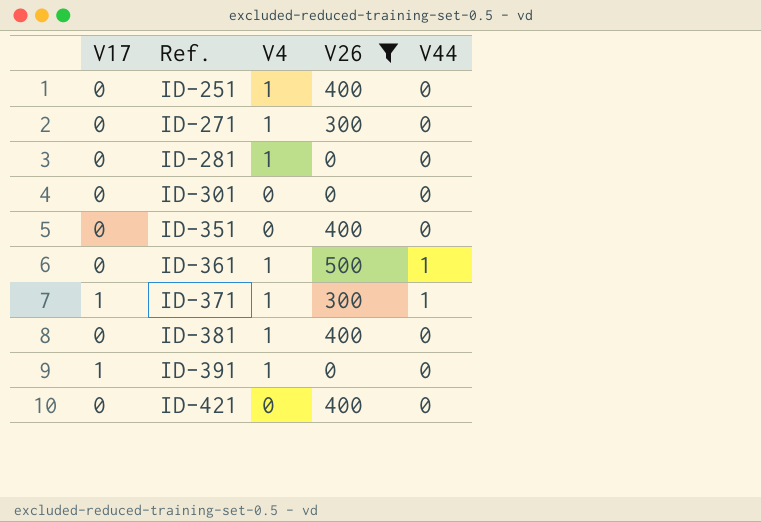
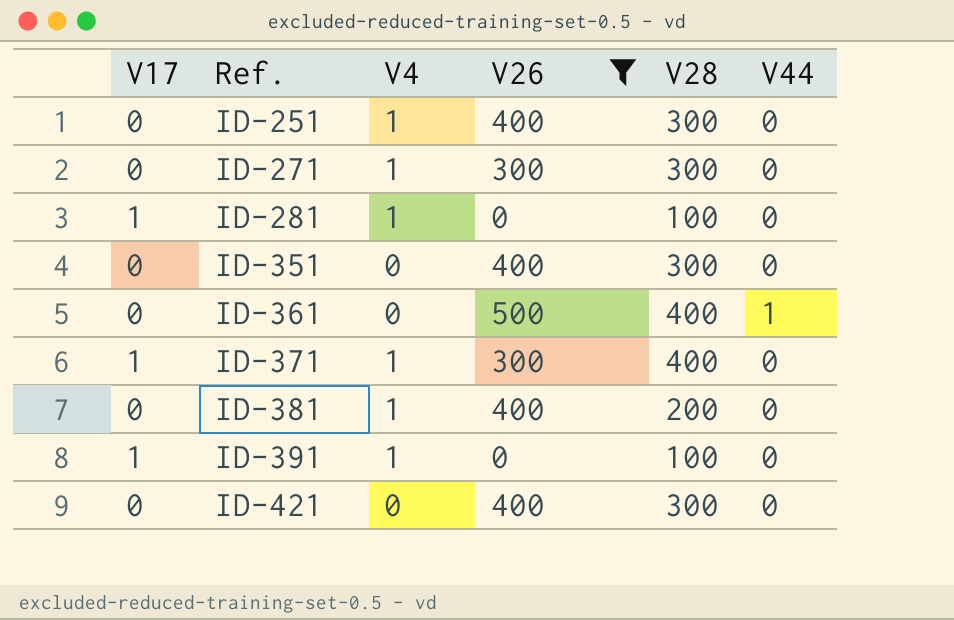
column V28 | position: none -> 5
row ID-301: 0 | 0 | 0 | 0 -> none
ID-281 | V17: 0 -> 1
ID-361 | V4: 1 -> 0
ID-371 | V44: 1 -> 0

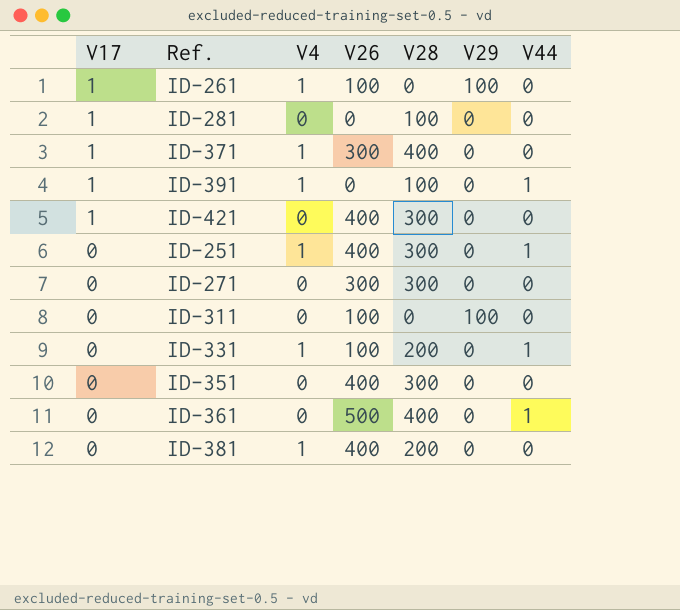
filter: V26 != 100 -> none
row order: Ref. ascending -> V17 descending
column V29 | position: none -> 6
ID-281 | V4: 1 -> 0
ID-391 | V44: 0 -> 1
ID-421 | V17: 0 -> 1
ID-251 | V44: 0 -> 1
ID-271 | V4: 1 -> 0

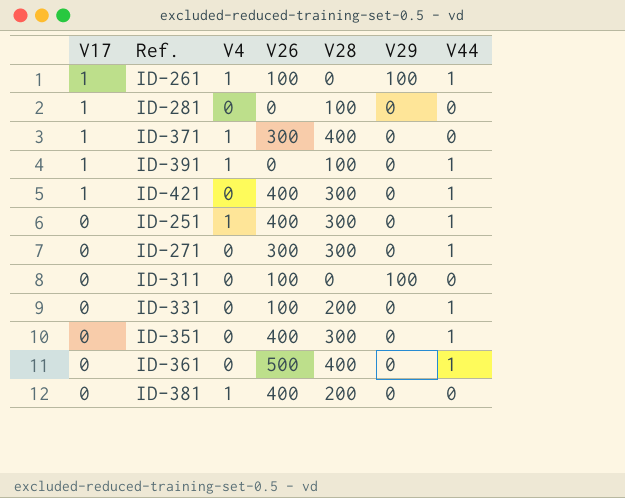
ID-261 | V44: 0 -> 1
ID-421 | V44: 0 -> 1
ID-271 | V44: 0 -> 1
ID-331 | V4: 1 -> 0
ID-351 | V44: 0 -> 1

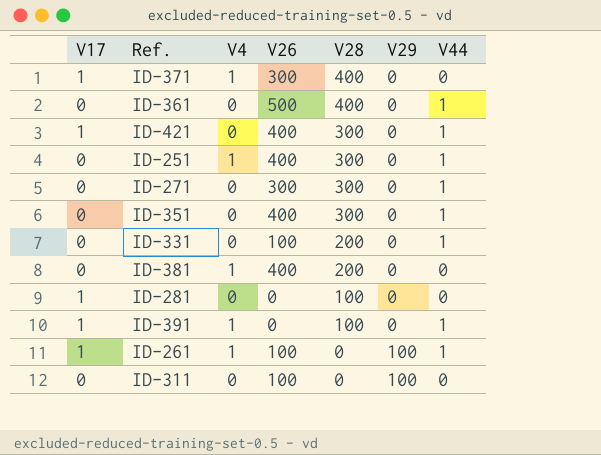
row order: V17 descending -> V28 descending

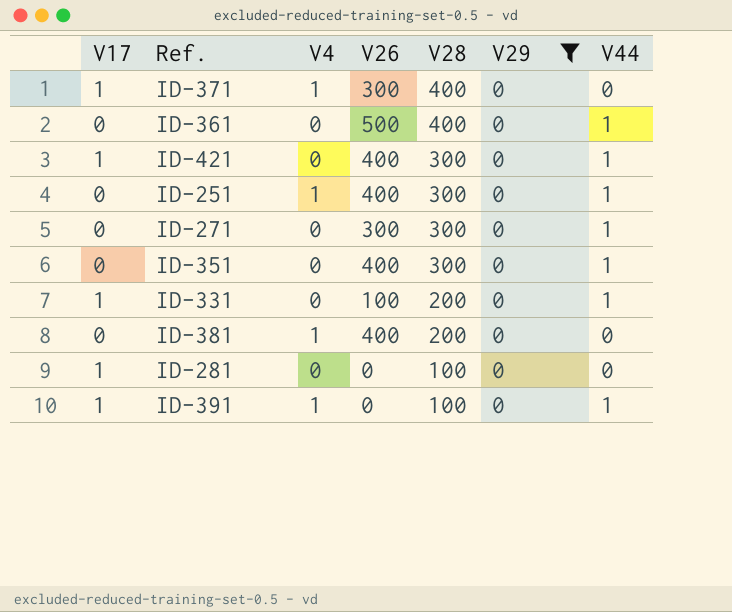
filter: none -> V29 = 0
ID-331 | V17: 0 -> 1

